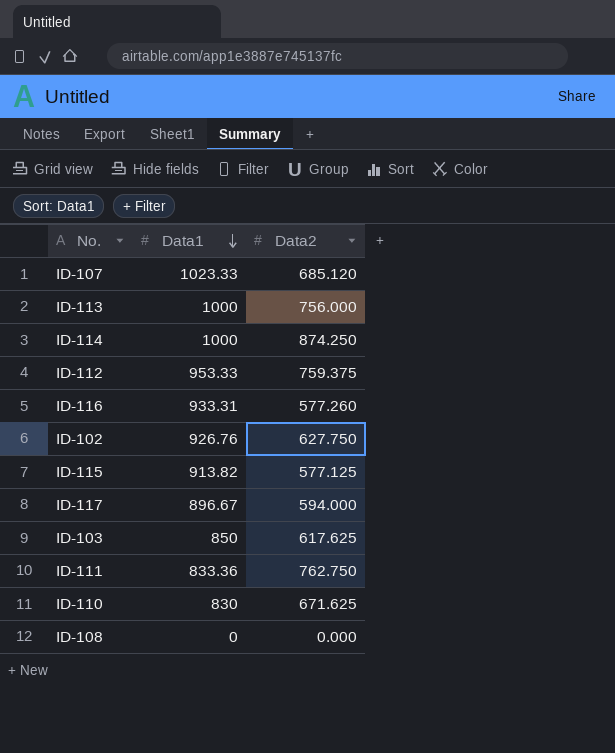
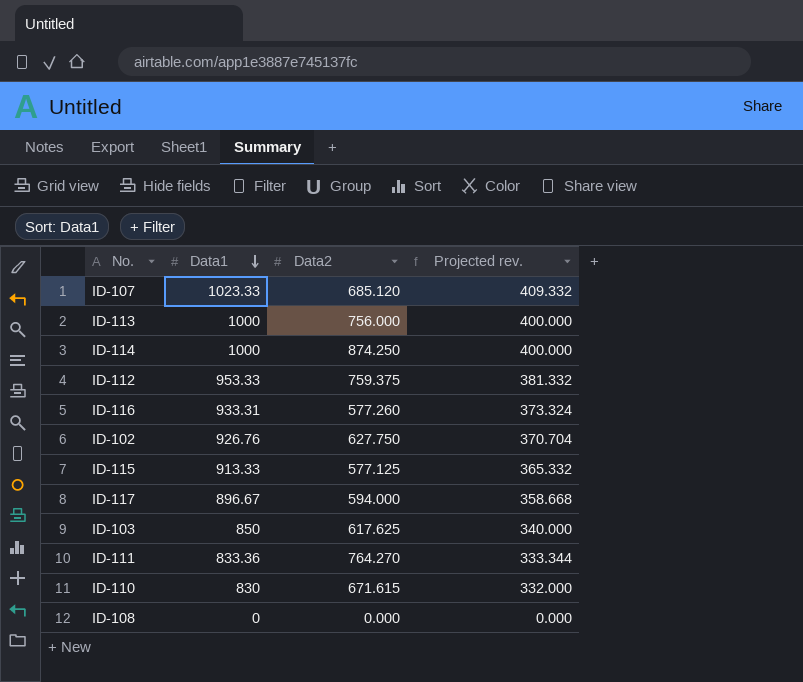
column Projected rev. | formula: none -> [Data1] * 0.4
ID-115 | Data1: 913.82 -> 913.33
ID-111 | Data2: 762.750 -> 764.270
ID-110 | Data2: 671.625 -> 671.615

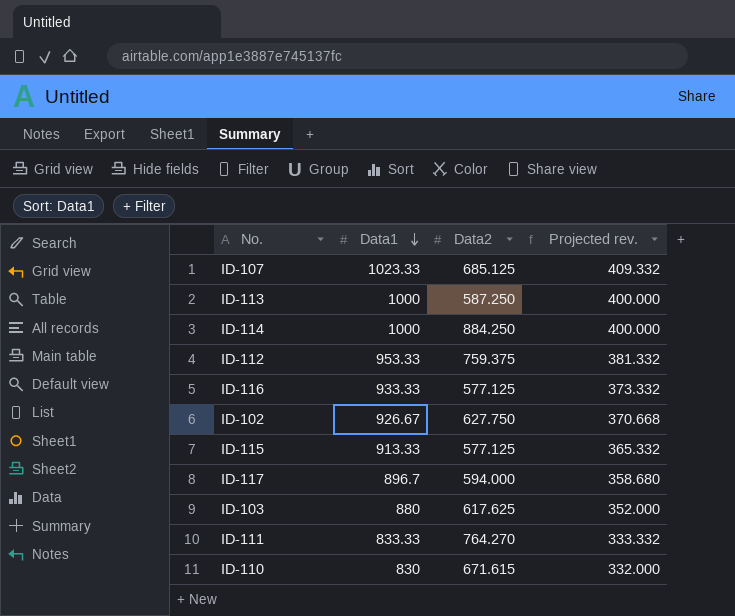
row ID-108: 0 | 0.000 | 0.000 -> none
ID-107 | Data2: 685.120 -> 685.125
ID-113 | Data2: 756.000 -> 587.250
ID-114 | Data2: 874.250 -> 884.250
ID-116 | Data1: 933.31 -> 933.33
ID-116 | Data2: 577.260 -> 577.125
ID-116 | Projected rev.: 373.324 -> 373.332
ID-102 | Data1: 926.76 -> 926.67
ID-102 | Projected rev.: 370.704 -> 370.668
ID-117 | Data1: 896.67 -> 896.7
ID-117 | Projected rev.: 358.668 -> 358.680
ID-103 | Data1: 850 -> 880
ID-103 | Projected rev.: 340.000 -> 352.000
ID-111 | Data1: 833.36 -> 833.33
ID-111 | Projected rev.: 333.344 -> 333.332

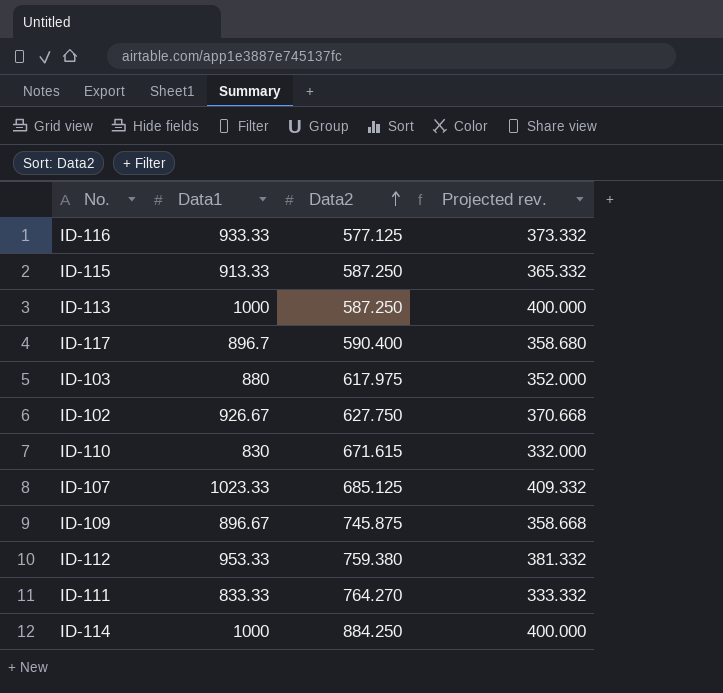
row order: Data1 descending -> Data2 ascending
ID-115 | Data2: 577.125 -> 587.250
ID-117 | Data2: 594.000 -> 590.400
ID-103 | Data2: 617.625 -> 617.975
row ID-109: none -> 896.67 | 745.875 | 358.668
ID-112 | Data2: 759.375 -> 759.380

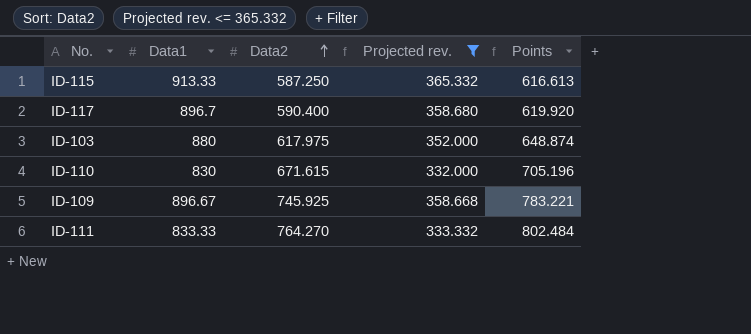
filter: none -> Projected rev. <= 365.332
column Points | formula: none -> [Data2] * 1.05
ID-109 | Data2: 745.875 -> 745.925

